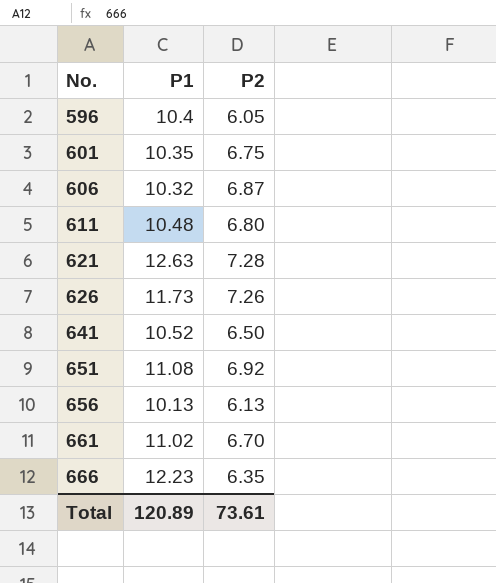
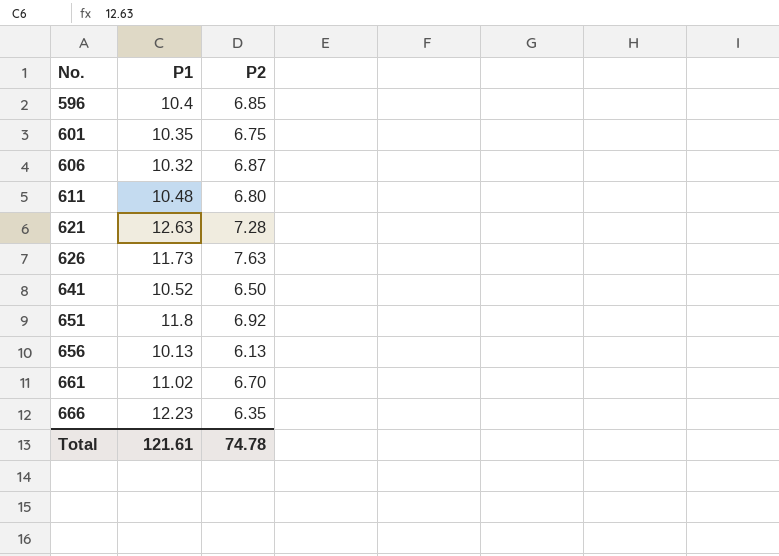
596 | P2: 6.05 -> 6.85
626 | P2: 7.26 -> 7.63
651 | P1: 11.08 -> 11.8
Total | P1: 120.89 -> 121.61
Total | P2: 73.61 -> 74.78

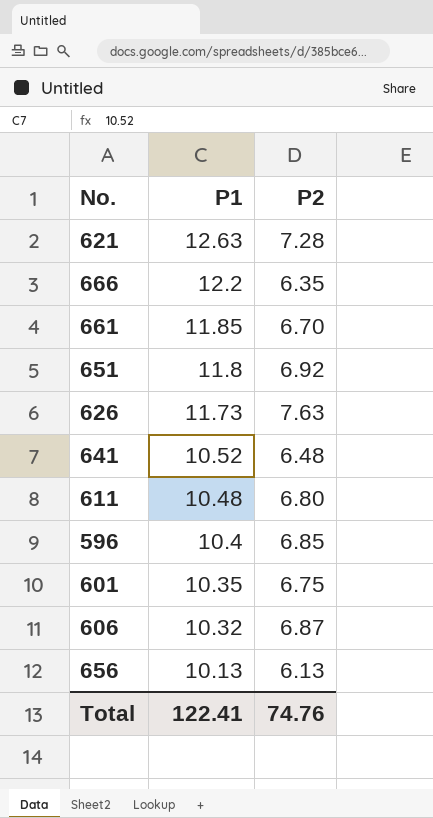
row order: No. ascending -> P1 descending
666 | P1: 12.23 -> 12.2
661 | P1: 11.02 -> 11.85
641 | P2: 6.50 -> 6.48
Total | P1: 121.61 -> 122.41
Total | P2: 74.78 -> 74.76

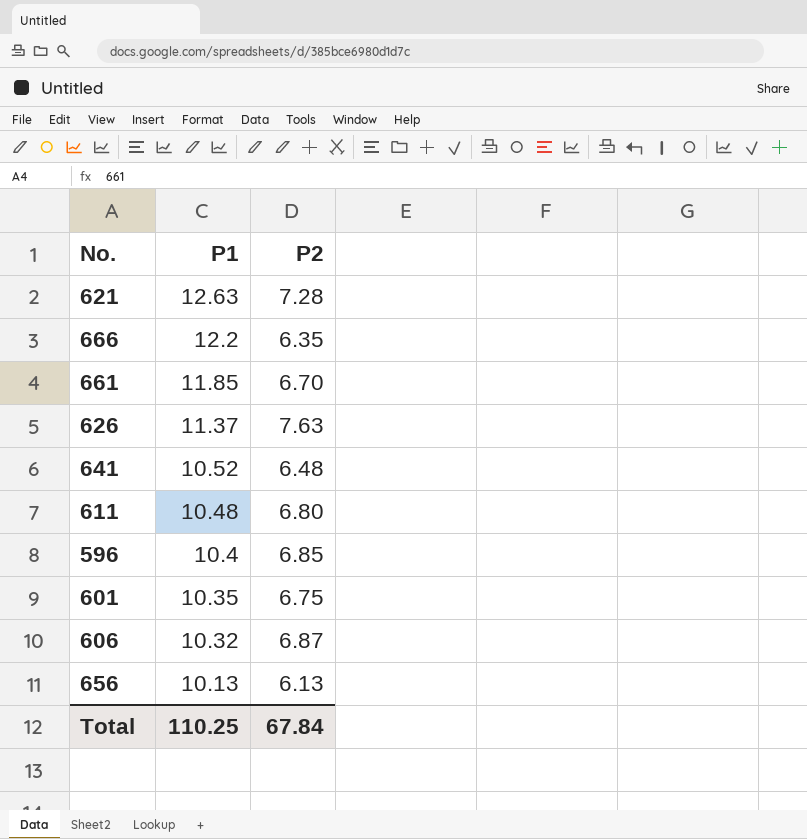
row 651: 11.8 | 6.92 -> none
626 | P1: 11.73 -> 11.37
Total | P1: 122.41 -> 110.25
Total | P2: 74.76 -> 67.84

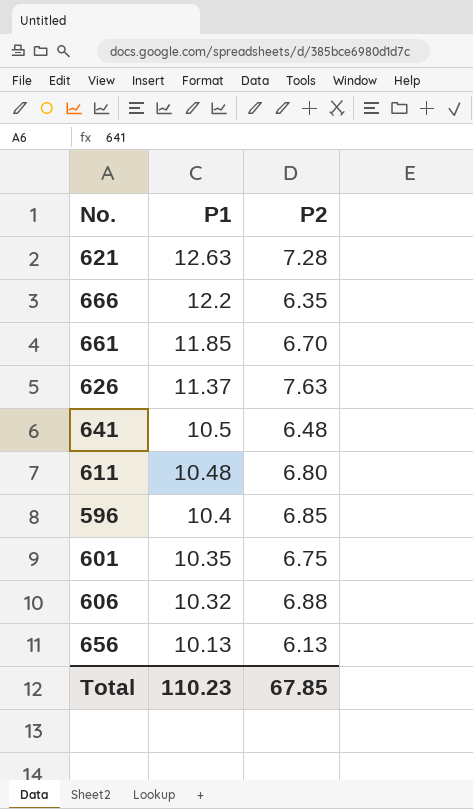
641 | P1: 10.52 -> 10.5
606 | P2: 6.87 -> 6.88
Total | P1: 110.25 -> 110.23
Total | P2: 67.84 -> 67.85

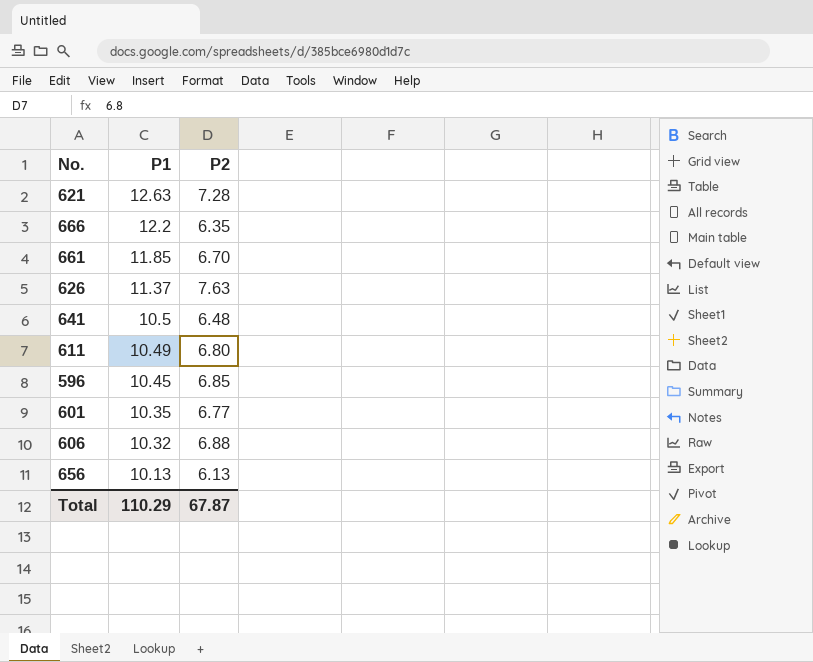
611 | P1: 10.48 -> 10.49
596 | P1: 10.4 -> 10.45
601 | P2: 6.75 -> 6.77
Total | P1: 110.23 -> 110.29
Total | P2: 67.85 -> 67.87

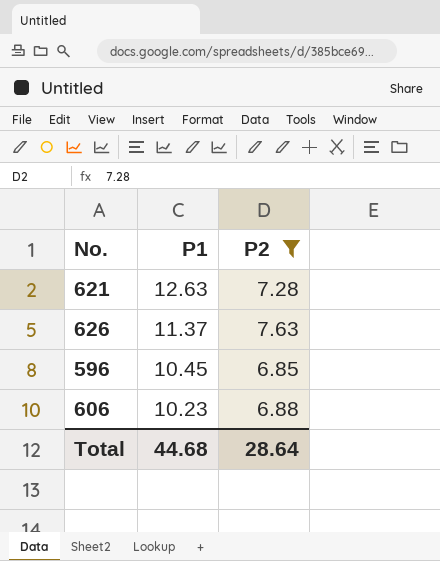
filter: none -> P2 >= 6.85
606 | P1: 10.32 -> 10.23
Total | P1: 110.29 -> 44.68
Total | P2: 67.87 -> 28.64

